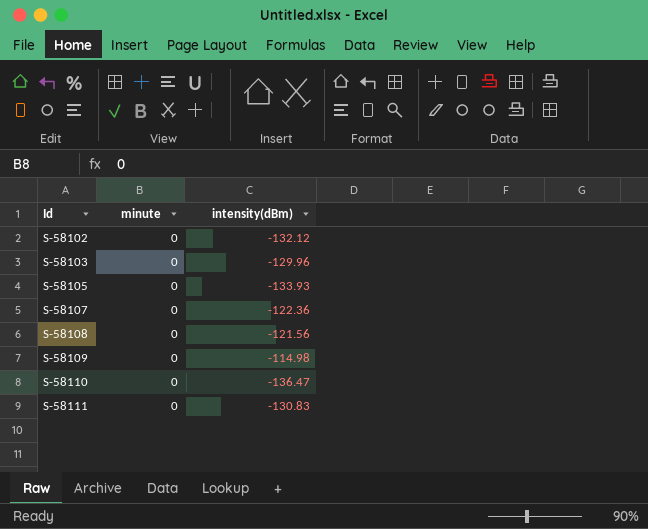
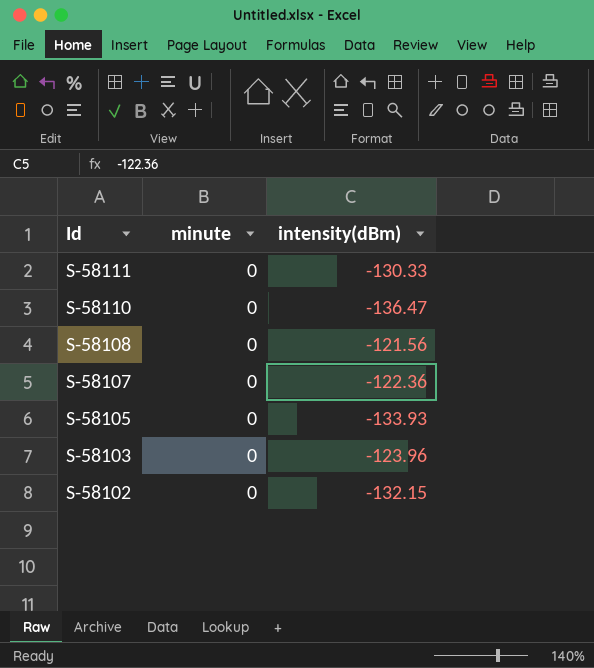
row order: Id ascending -> Id descending
row S-58109: 0 | -114.98 -> none
S-58111 | intensity(dBm): -130.83 -> -130.33
S-58103 | intensity(dBm): -129.96 -> -123.96
S-58102 | intensity(dBm): -132.12 -> -132.15

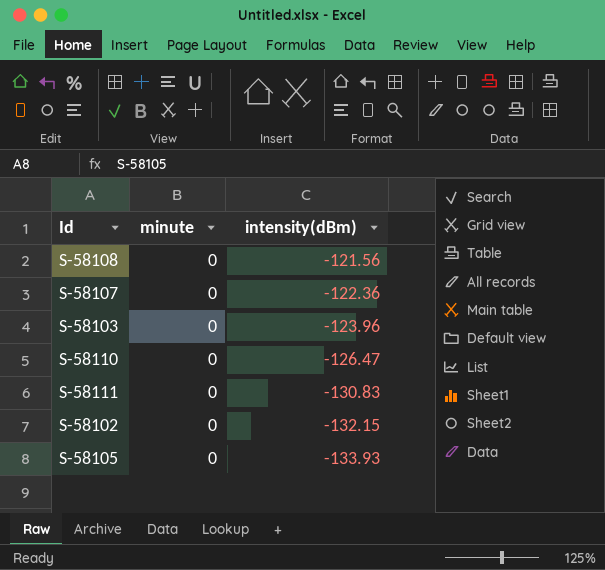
row order: Id descending -> intensity(dBm) descending
S-58110 | intensity(dBm): -136.47 -> -126.47
S-58111 | intensity(dBm): -130.33 -> -130.83

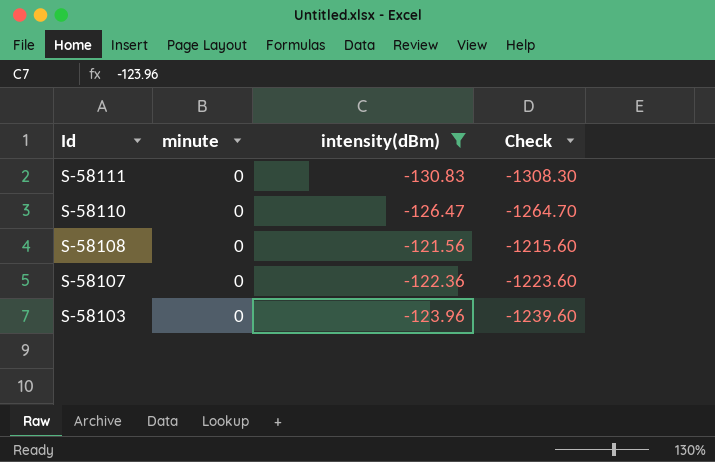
filter: none -> intensity(dBm) >= -130.83
row order: intensity(dBm) descending -> Id descending
column Check | formula: none -> [intensity(dBm)] * 10

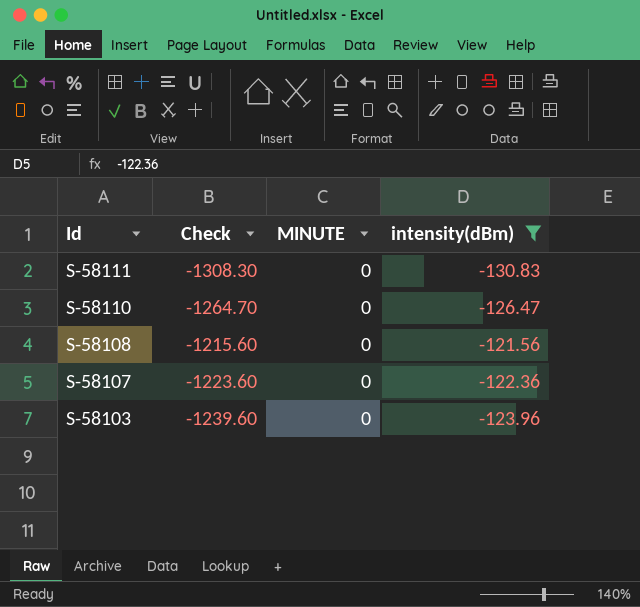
column Check | position: 4 -> 2
column name: minute -> MINUTE

